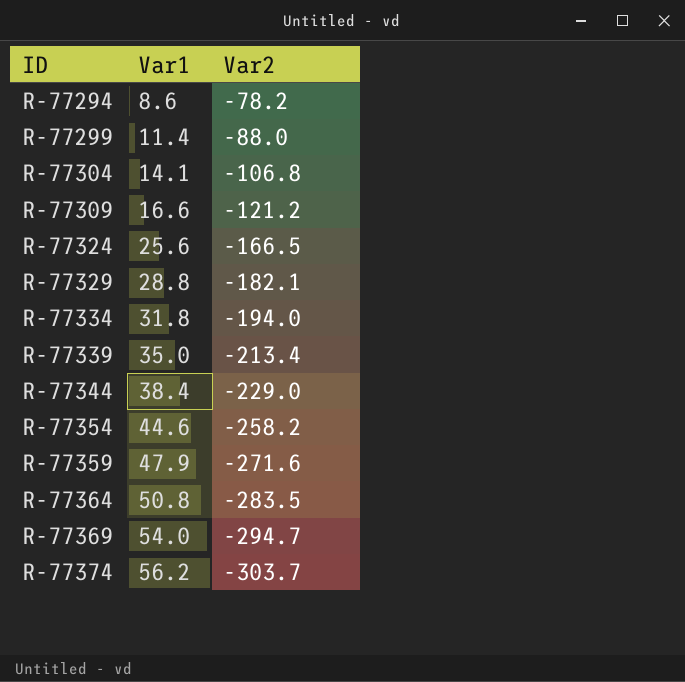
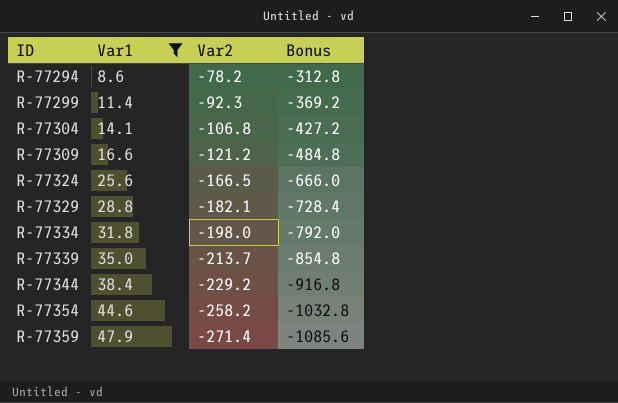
filter: none -> Var1 <= 47.9
column Bonus | formula: none -> [Var2] * 4
R-77299 | Var2: -88.0 -> -92.3
R-77334 | Var2: -194.0 -> -198.0
R-77339 | Var2: -213.4 -> -213.7
R-77344 | Var2: -229.0 -> -229.2
R-77359 | Var2: -271.6 -> -271.4

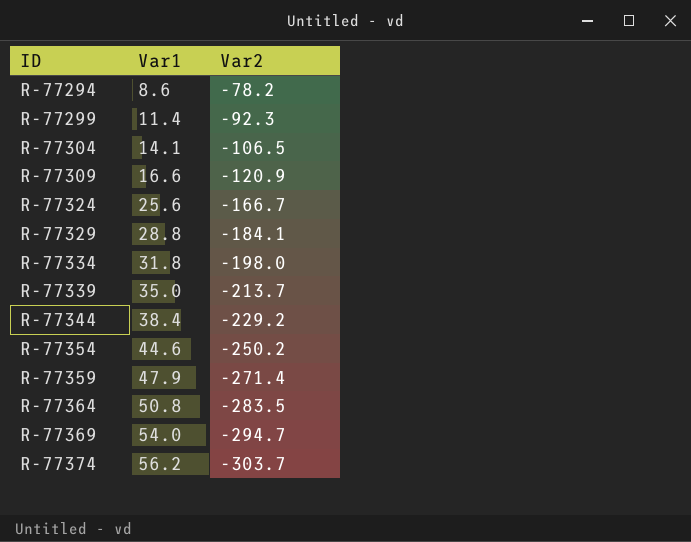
filter: Var1 <= 47.9 -> none
column Bonus | formula: [Var2] * 4 -> none
R-77304 | Var2: -106.8 -> -106.5
R-77309 | Var2: -121.2 -> -120.9
R-77324 | Var2: -166.5 -> -166.7
R-77329 | Var2: -182.1 -> -184.1
R-77354 | Var2: -258.2 -> -250.2

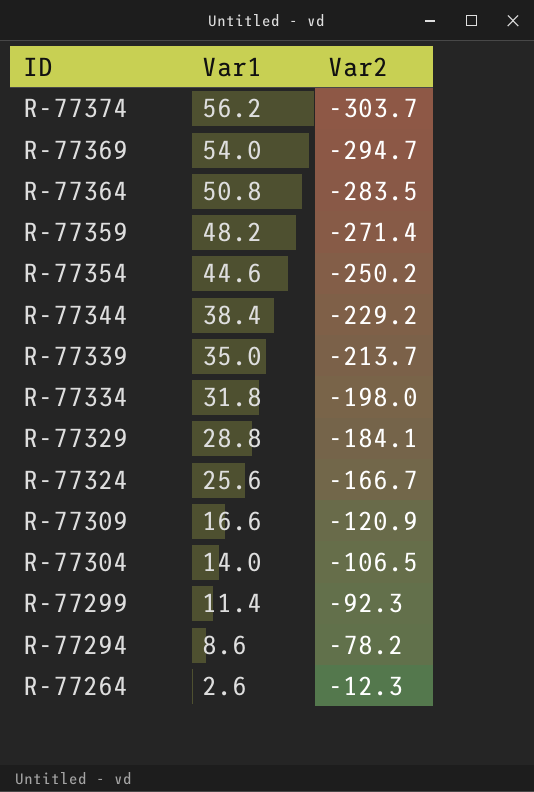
row order: ID ascending -> ID descending
R-77359 | Var1: 47.9 -> 48.2
R-77304 | Var1: 14.1 -> 14.0
row R-77264: none -> 2.6 | -12.3

